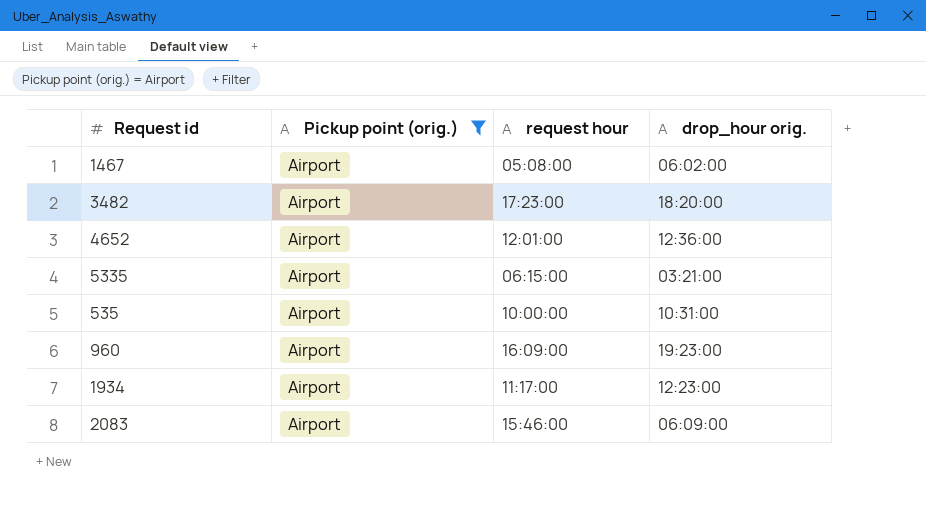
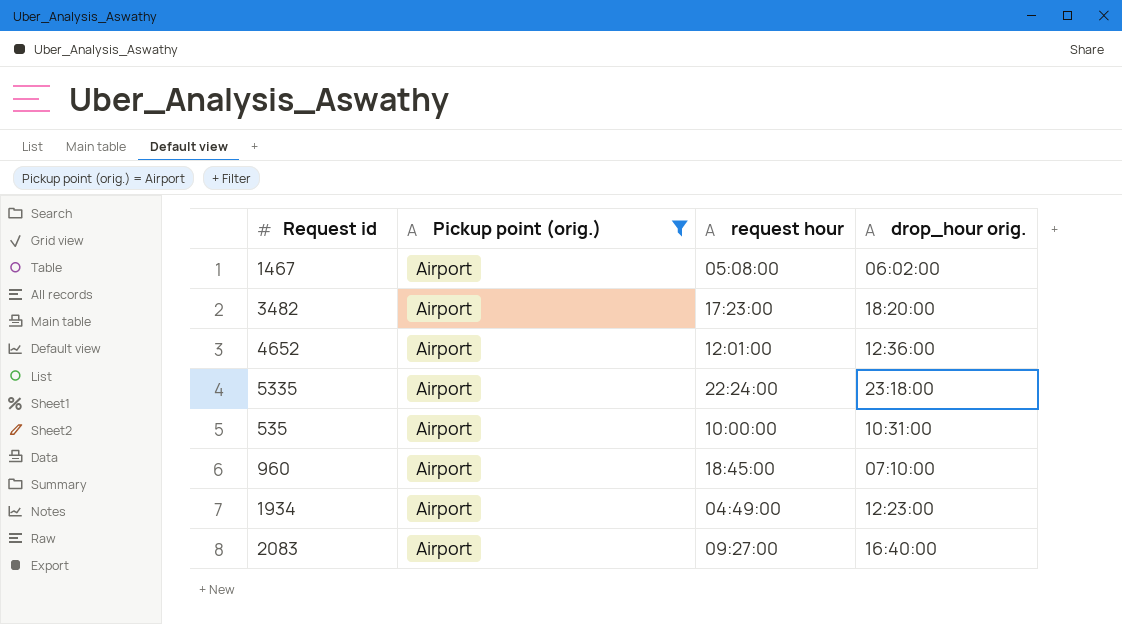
5335 | request hour: 06:15:00 -> 22:24:00
5335 | drop_hour orig.: 03:21:00 -> 23:18:00
960 | request hour: 16:09:00 -> 18:45:00
960 | drop_hour orig.: 19:23:00 -> 07:10:00
1934 | request hour: 11:17:00 -> 04:49:00
2083 | request hour: 15:46:00 -> 09:27:00
2083 | drop_hour orig.: 06:09:00 -> 16:40:00

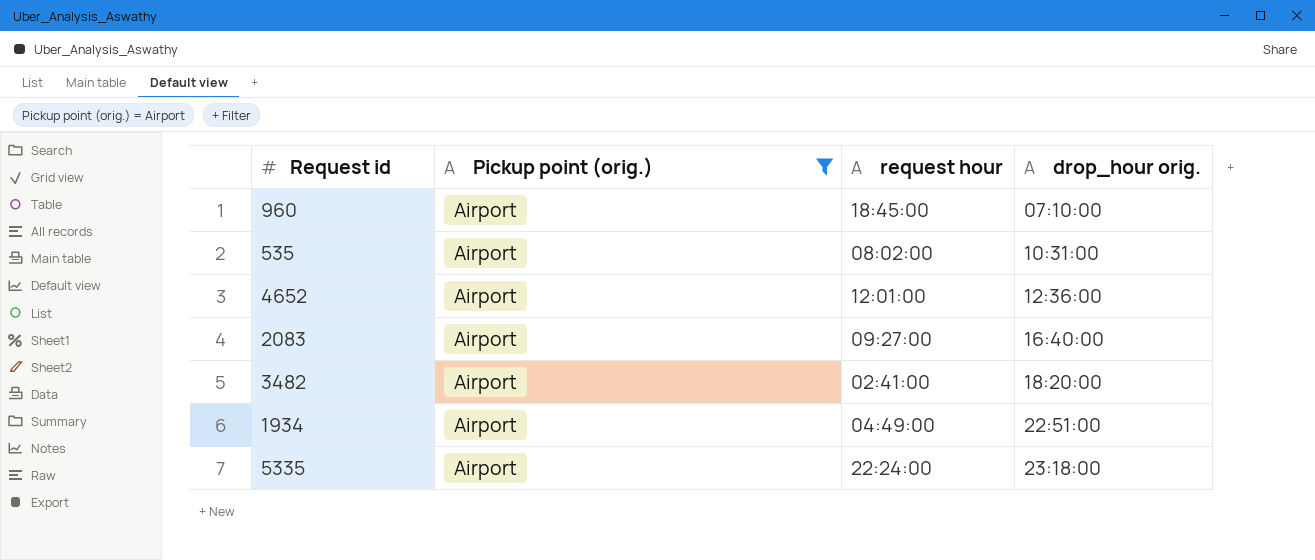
row order: none -> drop_hour orig. ascending
row 1467: Airport | 05:08:00 | 06:02:00 -> none
535 | request hour: 10:00:00 -> 08:02:00
3482 | request hour: 17:23:00 -> 02:41:00
1934 | drop_hour orig.: 12:23:00 -> 22:51:00

